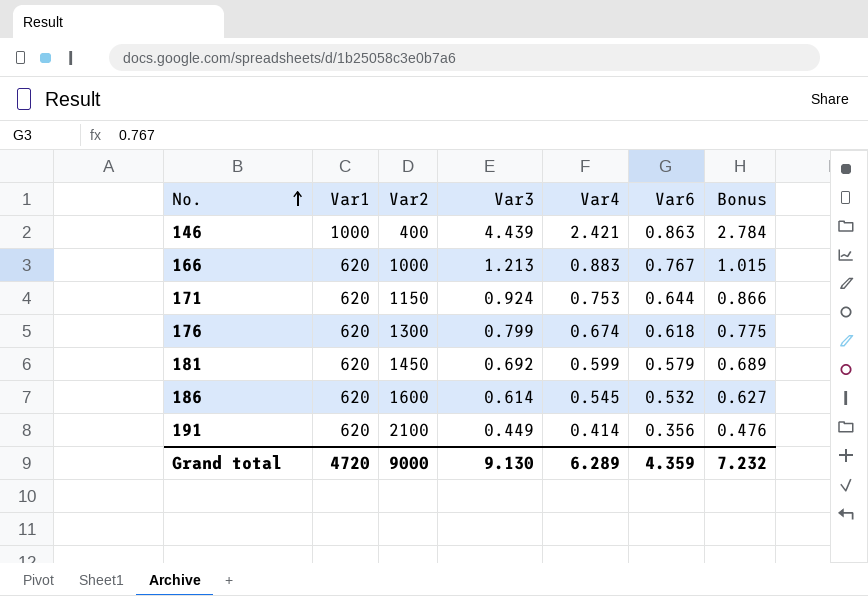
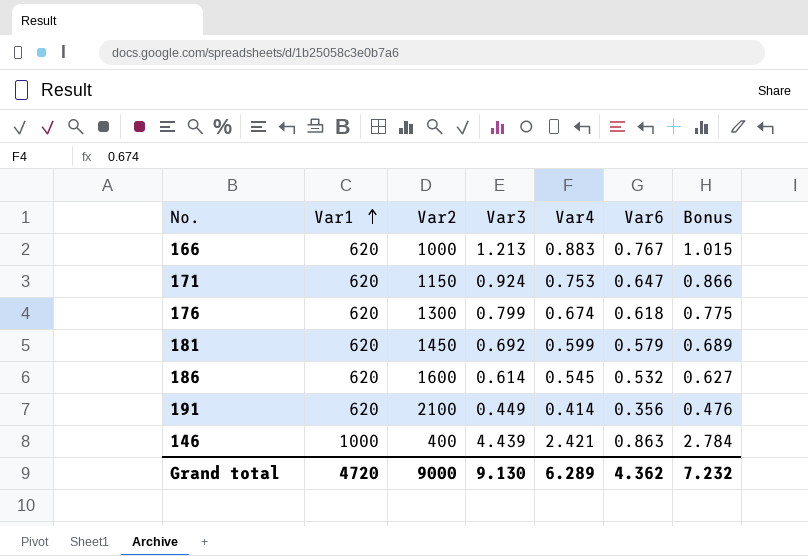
row order: No. ascending -> Var1 ascending
171 | Var6: 0.644 -> 0.647
Grand total | Var6: 4.359 -> 4.362

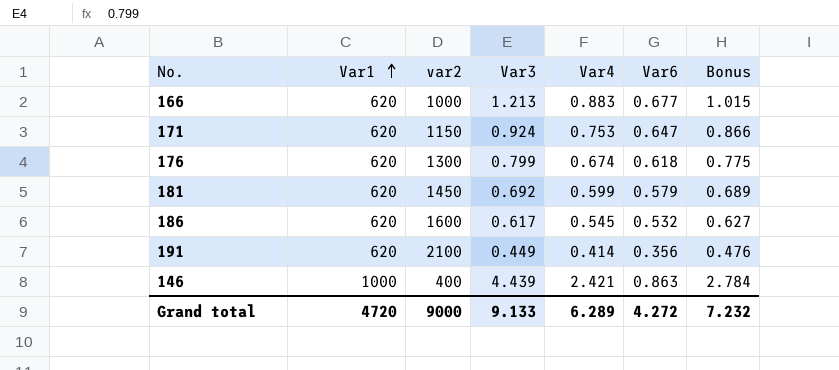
column name: Var2 -> var2
166 | Var6: 0.767 -> 0.677
186 | Var3: 0.614 -> 0.617
Grand total | Var3: 9.130 -> 9.133
Grand total | Var6: 4.362 -> 4.272

